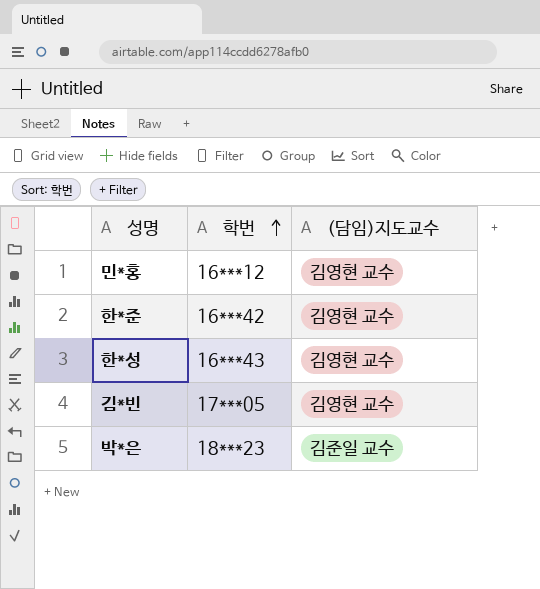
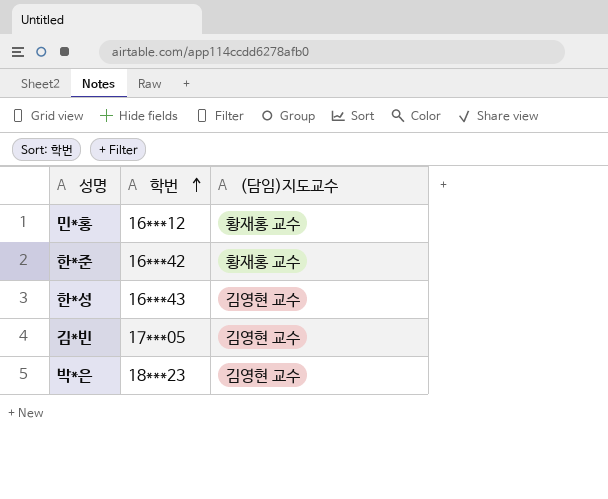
민*홍 | (담임)지도교수: 김영현 교수 -> 황재홍 교수
한*준 | (담임)지도교수: 김영현 교수 -> 황재홍 교수
박*은 | (담임)지도교수: 김준일 교수 -> 김영현 교수

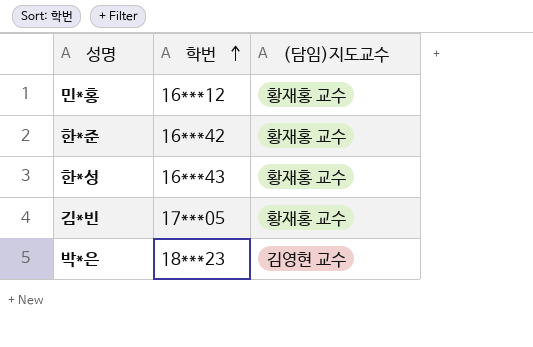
한*성 | (담임)지도교수: 김영현 교수 -> 황재홍 교수
김*빈 | (담임)지도교수: 김영현 교수 -> 황재홍 교수

